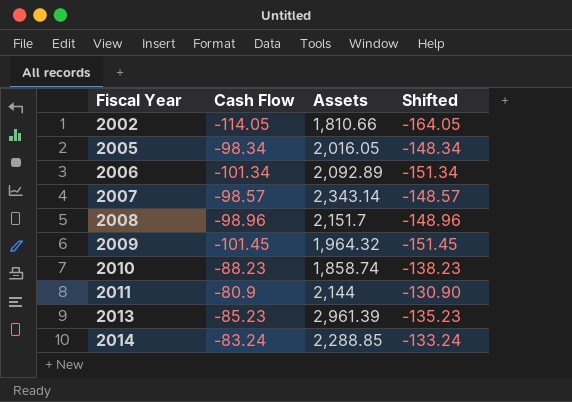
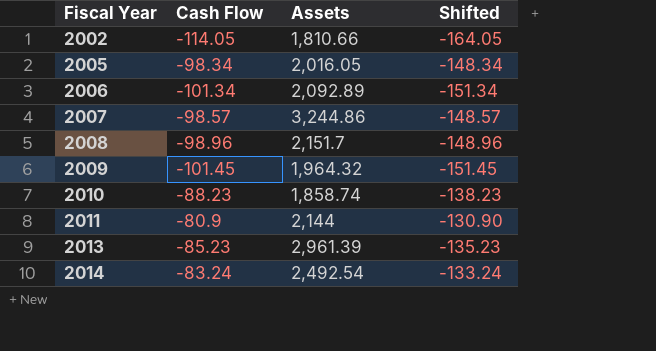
2007 | Assets: 2,343.14 -> 3,244.86
2014 | Assets: 2,288.85 -> 2,492.54

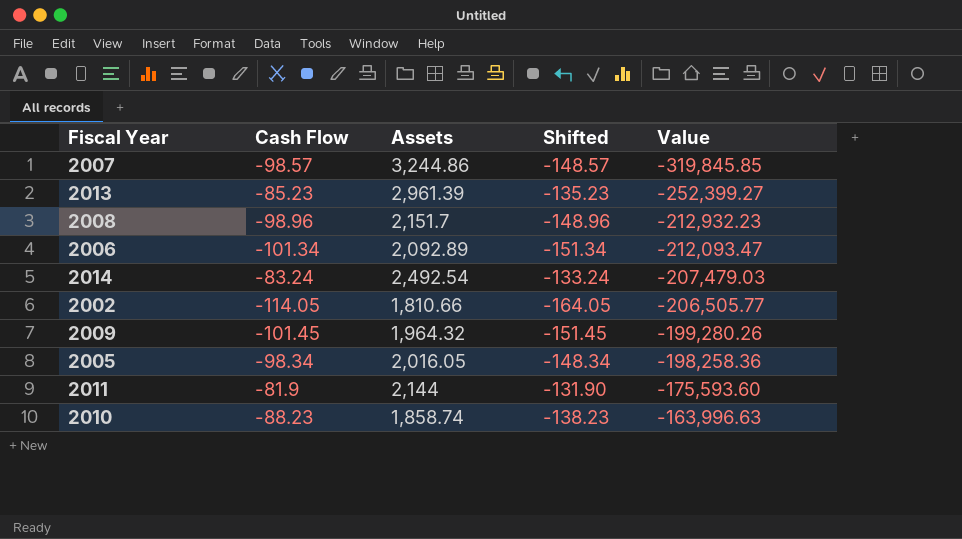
row order: Fiscal Year ascending -> Value ascending
column Value | formula: none -> [Cash Flow] * [Assets]
2011 | Cash Flow: -80.9 -> -81.9
2011 | Shifted: -130.90 -> -131.90

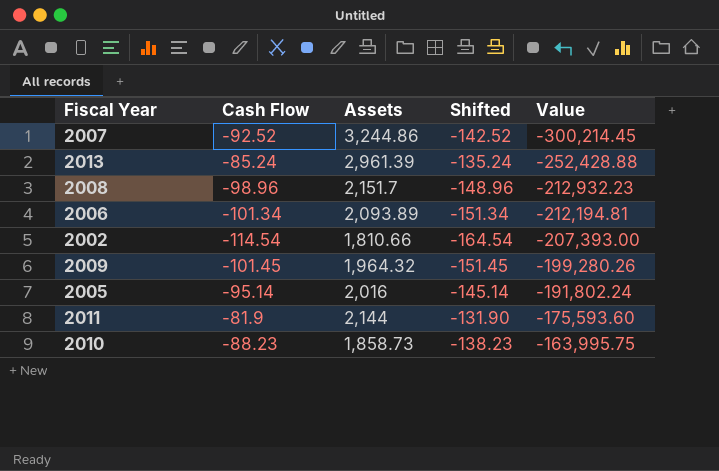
row 2014: -83.24 | 2,492.54 | -133.24 | -207,479.03 -> none
2007 | Cash Flow: -98.57 -> -92.52
2007 | Shifted: -148.57 -> -142.52
2007 | Value: -319,845.85 -> -300,214.45
2013 | Cash Flow: -85.23 -> -85.24
2013 | Shifted: -135.23 -> -135.24
2013 | Value: -252,399.27 -> -252,428.88
2006 | Assets: 2,092.89 -> 2,093.89
2006 | Value: -212,093.47 -> -212,194.81
2002 | Cash Flow: -114.05 -> -114.54
2002 | Shifted: -164.05 -> -164.54
2002 | Value: -206,505.77 -> -207,393.00
2005 | Cash Flow: -98.34 -> -95.14
2005 | Assets: 2,016.05 -> 2,016
2005 | Shifted: -148.34 -> -145.14
2005 | Value: -198,258.36 -> -191,802.24
2010 | Assets: 1,858.74 -> 1,858.73
2010 | Value: -163,996.63 -> -163,995.75

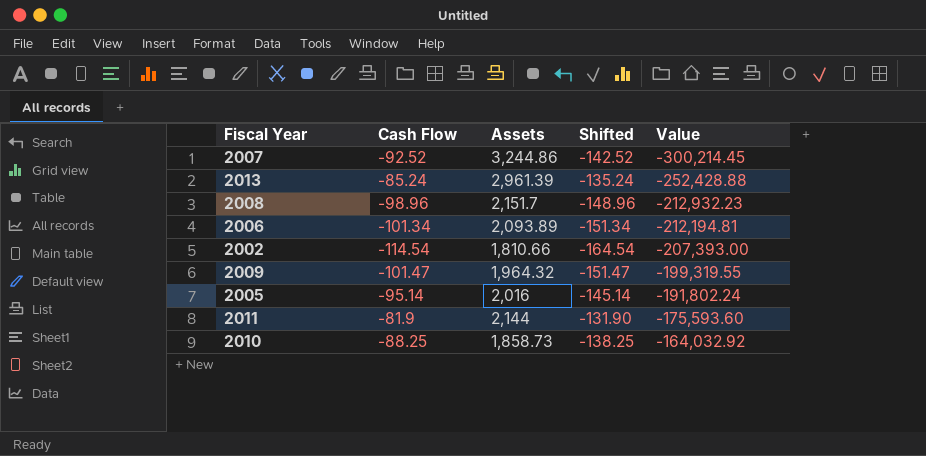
2009 | Cash Flow: -101.45 -> -101.47
2009 | Shifted: -151.45 -> -151.47
2009 | Value: -199,280.26 -> -199,319.55
2010 | Cash Flow: -88.23 -> -88.25
2010 | Shifted: -138.23 -> -138.25
2010 | Value: -163,995.75 -> -164,032.92

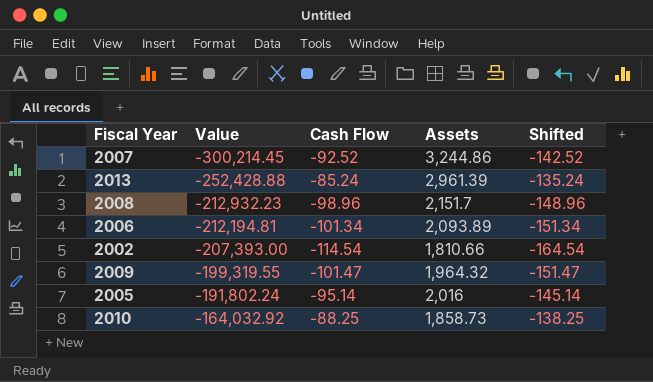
column Value | position: 5 -> 2
row 2011: -81.9 | 2,144 | -131.90 | -175,593.60 -> none

